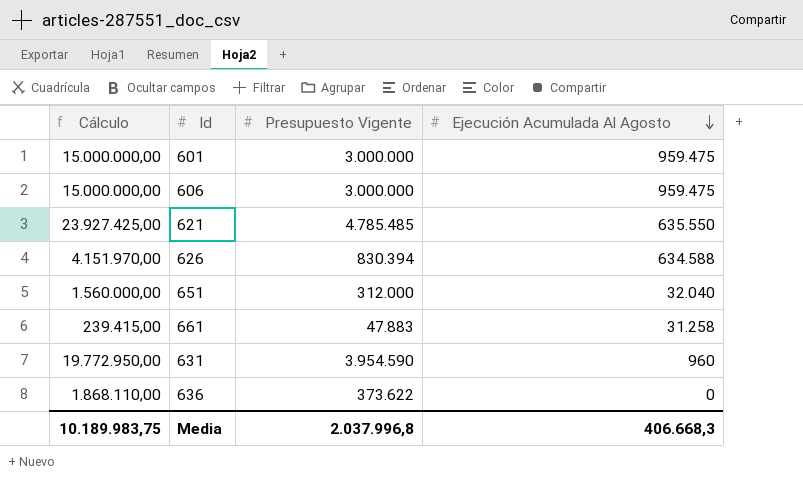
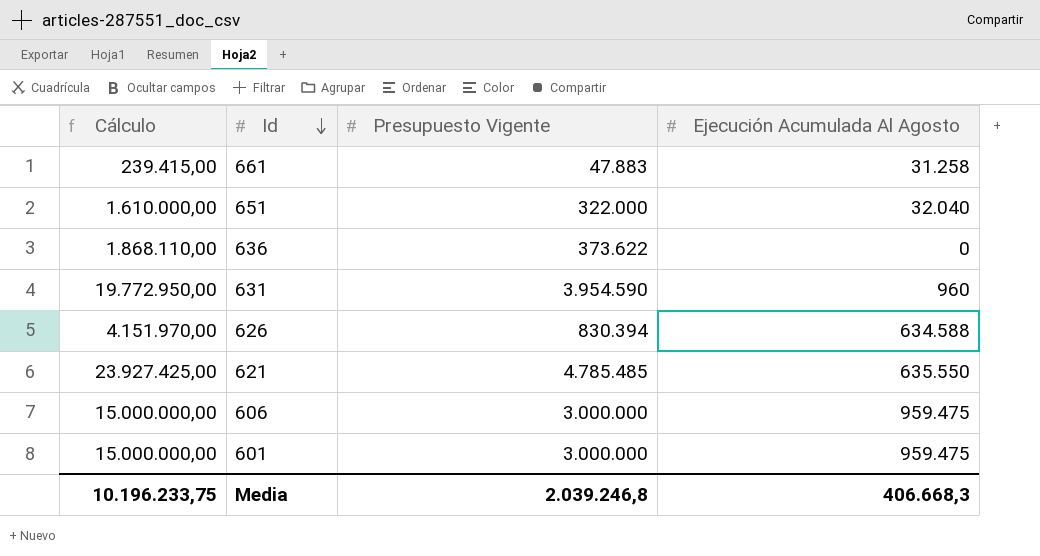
row order: Ejecución Acumulada Al Agosto descending -> Id descending
651 | Cálculo: 1.560.000,00 -> 1.610.000,00
651 | Presupuesto Vigente: 312.000 -> 322.000
Media | Cálculo: 10.189.983,75 -> 10.196.233,75
Media | Presupuesto Vigente: 2.037.996,8 -> 2.039.246,8

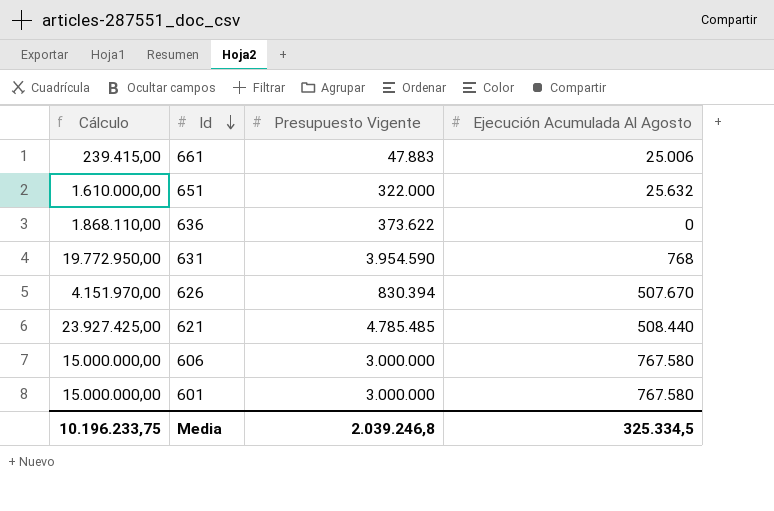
661 | Ejecución Acumulada Al Agosto: 31.258 -> 25.006
651 | Ejecución Acumulada Al Agosto: 32.040 -> 25.632
631 | Ejecución Acumulada Al Agosto: 960 -> 768
626 | Ejecución Acumulada Al Agosto: 634.588 -> 507.670
621 | Ejecución Acumulada Al Agosto: 635.550 -> 508.440
606 | Ejecución Acumulada Al Agosto: 959.475 -> 767.580
601 | Ejecución Acumulada Al Agosto: 959.475 -> 767.580
Media | Ejecución Acumulada Al Agosto: 406.668,3 -> 325.334,5

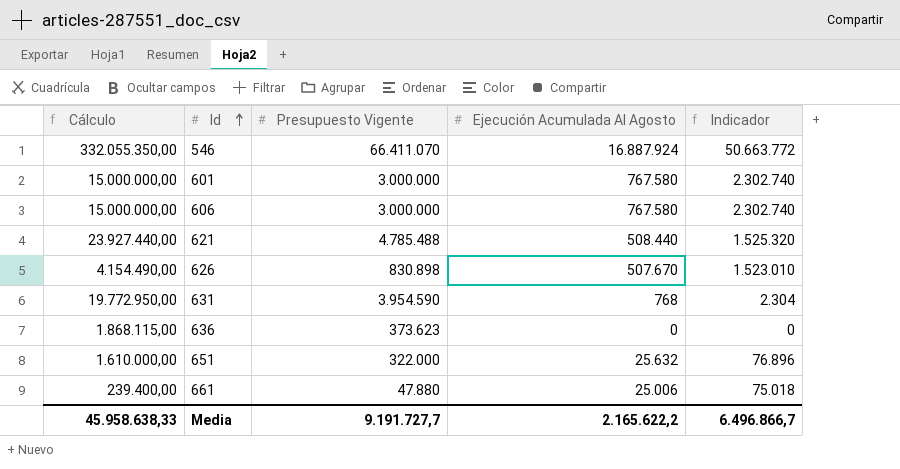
row order: Id descending -> Id ascending
column Indicador | formula: none -> [Ejecución Acumulada Al Agosto] * 3
row 546: none -> 332.055.350,00 | 66.411.070 | 16.887.924 | 50.663.772
621 | Cálculo: 23.927.425,00 -> 23.927.440,00
621 | Presupuesto Vigente: 4.785.485 -> 4.785.488
626 | Cálculo: 4.151.970,00 -> 4.154.490,00
626 | Presupuesto Vigente: 830.394 -> 830.898
636 | Cálculo: 1.868.110,00 -> 1.868.115,00
636 | Presupuesto Vigente: 373.622 -> 373.623
661 | Cálculo: 239.415,00 -> 239.400,00
661 | Presupuesto Vigente: 47.883 -> 47.880
Media | Cálculo: 10.196.233,75 -> 45.958.638,33
Media | Presupuesto Vigente: 2.039.246,8 -> 9.191.727,7
Media | Ejecución Acumulada Al Agosto: 325.334,5 -> 2.165.622,2

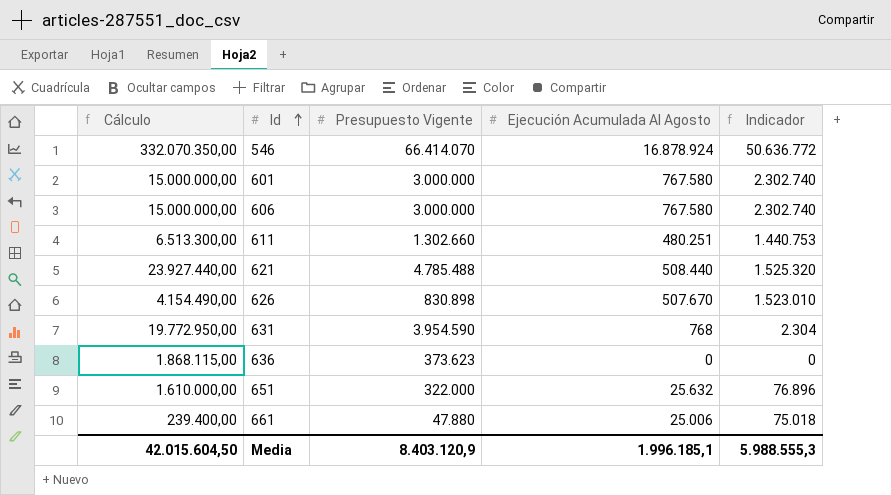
546 | Cálculo: 332.055.350,00 -> 332.070.350,00
546 | Presupuesto Vigente: 66.411.070 -> 66.414.070
546 | Ejecución Acumulada Al Agosto: 16.887.924 -> 16.878.924
546 | Indicador: 50.663.772 -> 50.636.772
row 611: none -> 6.513.300,00 | 1.302.660 | 480.251 | 1.440.753
Media | Cálculo: 45.958.638,33 -> 42.015.604,50
Media | Presupuesto Vigente: 9.191.727,7 -> 8.403.120,9
Media | Ejecución Acumulada Al Agosto: 2.165.622,2 -> 1.996.185,1
Media | Indicador: 6.496.866,7 -> 5.988.555,3

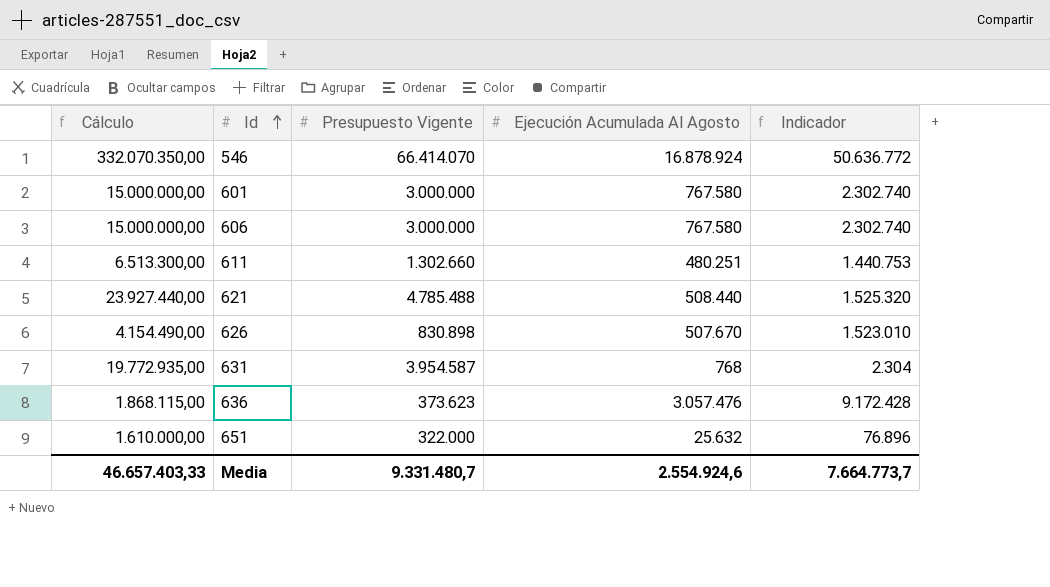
row 661: 239.400,00 | 47.880 | 25.006 | 75.018 -> none
631 | Cálculo: 19.772.950,00 -> 19.772.935,00
631 | Presupuesto Vigente: 3.954.590 -> 3.954.587
636 | Ejecución Acumulada Al Agosto: 0 -> 3.057.476
636 | Indicador: 0 -> 9.172.428
Media | Cálculo: 42.015.604,50 -> 46.657.403,33
Media | Presupuesto Vigente: 8.403.120,9 -> 9.331.480,7
Media | Ejecución Acumulada Al Agosto: 1.996.185,1 -> 2.554.924,6
Media | Indicador: 5.988.555,3 -> 7.664.773,7

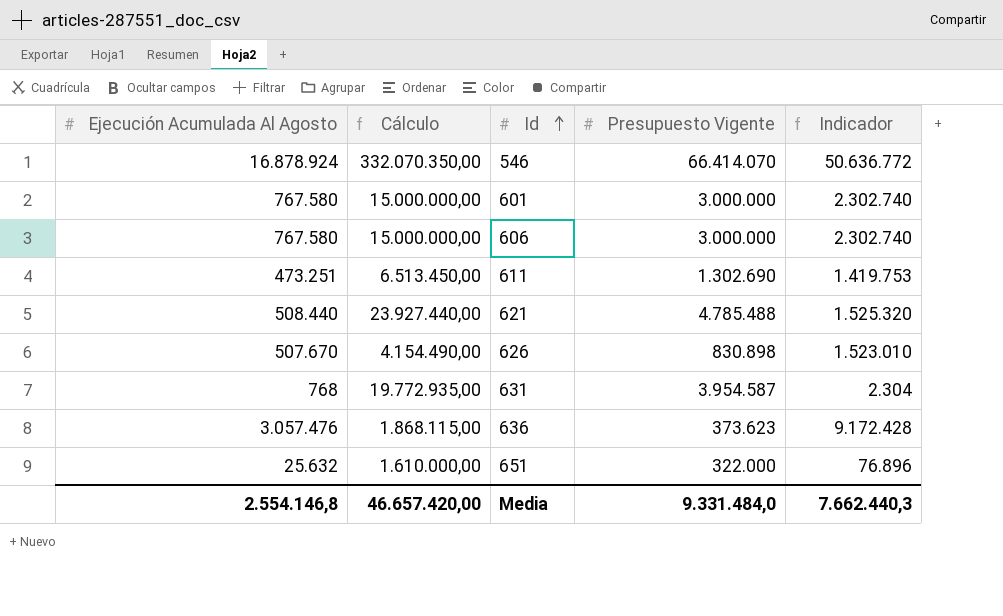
column Ejecución Acumulada Al Agosto | position: 4 -> 1
611 | Ejecución Acumulada Al Agosto: 480.251 -> 473.251
611 | Cálculo: 6.513.300,00 -> 6.513.450,00
611 | Presupuesto Vigente: 1.302.660 -> 1.302.690
611 | Indicador: 1.440.753 -> 1.419.753
Media | Ejecución Acumulada Al Agosto: 2.554.924,6 -> 2.554.146,8
Media | Cálculo: 46.657.403,33 -> 46.657.420,00
Media | Presupuesto Vigente: 9.331.480,7 -> 9.331.484,0
Media | Indicador: 7.664.773,7 -> 7.662.440,3

